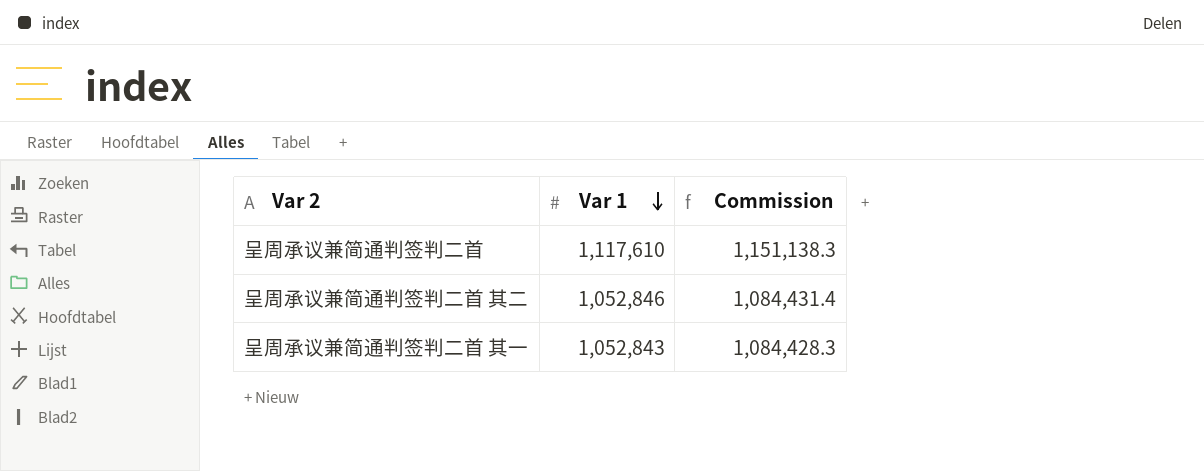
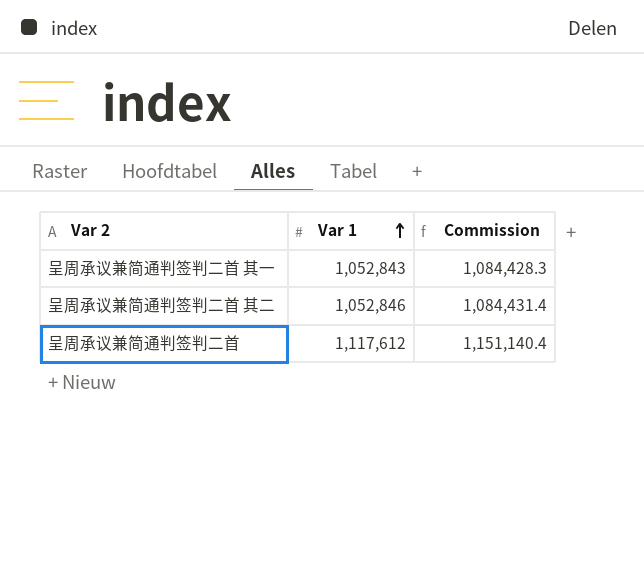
row order: Var 1 descending -> Var 1 ascending
呈周承议兼简通判签判二首 | Var 1: 1,117,610 -> 1,117,612
呈周承议兼简通判签判二首 | Commission: 1,151,138.3 -> 1,151,140.4

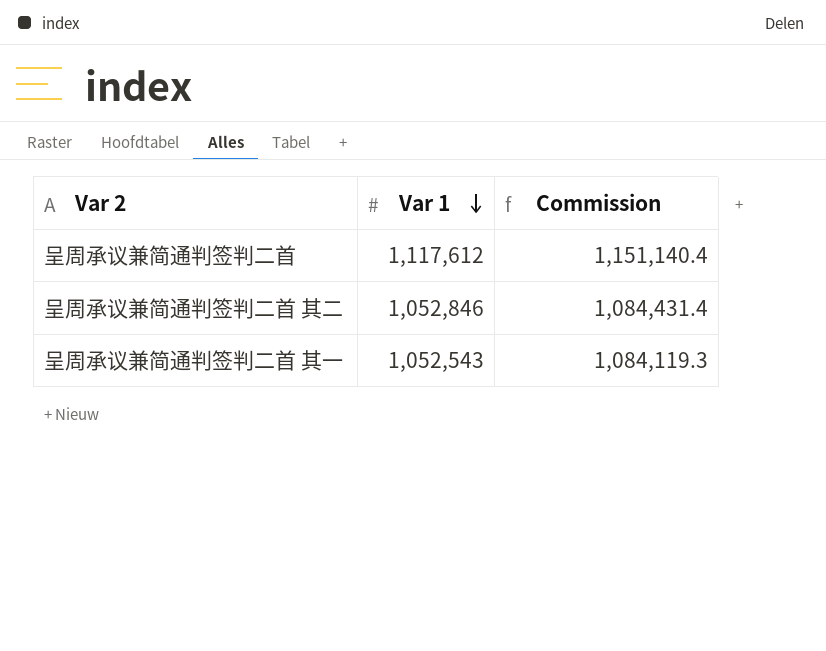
row order: Var 1 ascending -> Var 1 descending
呈周承议兼简通判签判二首 其一 | Var 1: 1,052,843 -> 1,052,543
呈周承议兼简通判签判二首 其一 | Commission: 1,084,428.3 -> 1,084,119.3

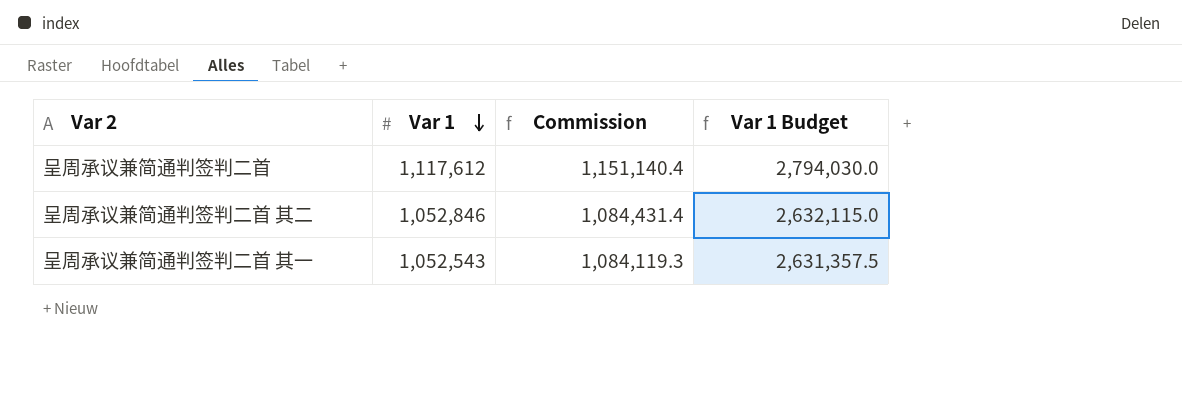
column Var 1 Budget | formula: none -> [Var 1] * 2.5

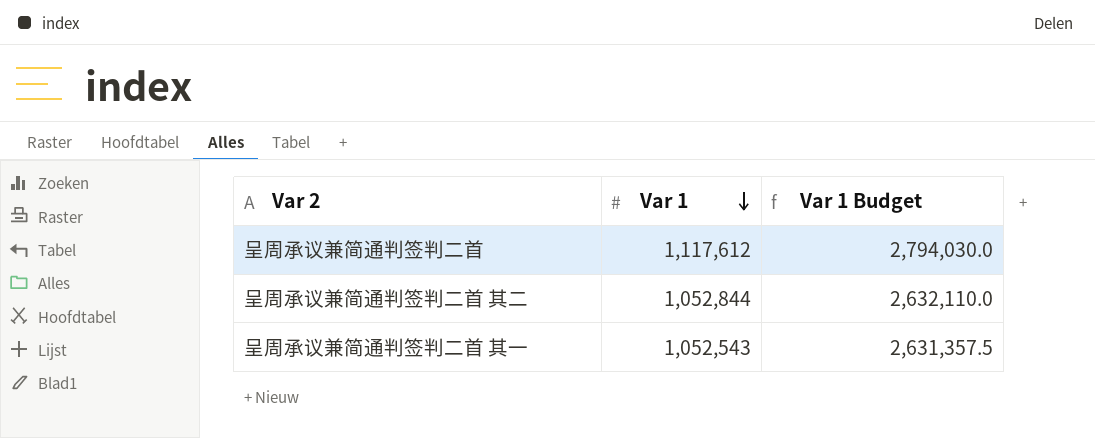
column Commission | formula: [Var 1] * 1.03 -> none
呈周承议兼简通判签判二首 其二 | Var 1: 1,052,846 -> 1,052,844
呈周承议兼简通判签判二首 其二 | Var 1 Budget: 2,632,115.0 -> 2,632,110.0

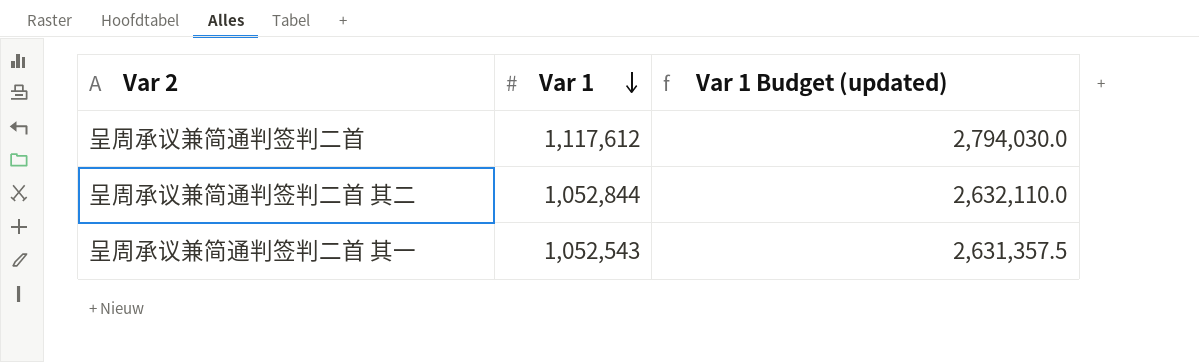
column name: Var 1 Budget -> Var 1 Budget (updated)

